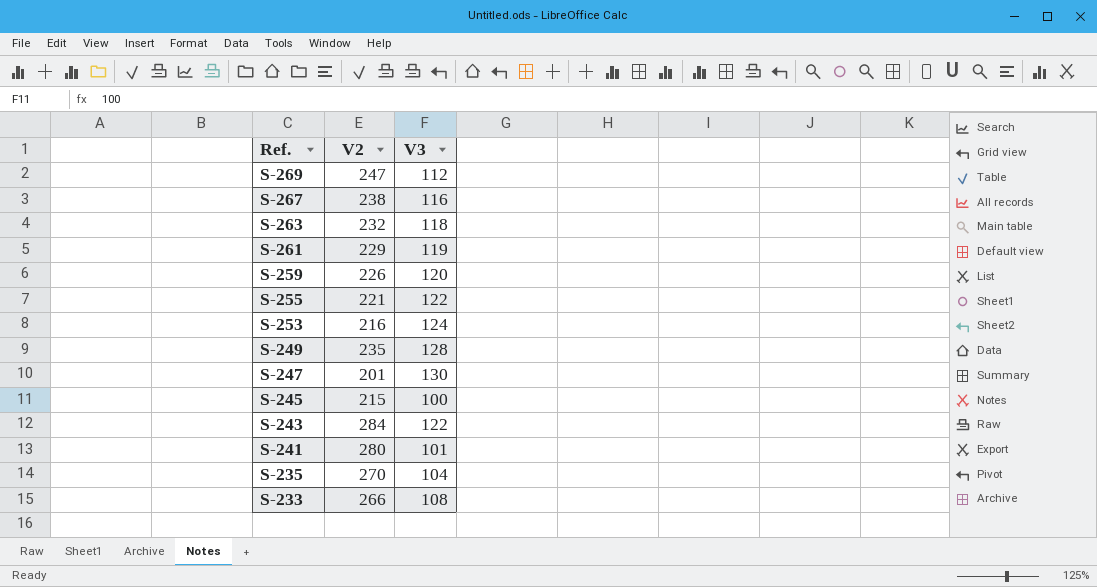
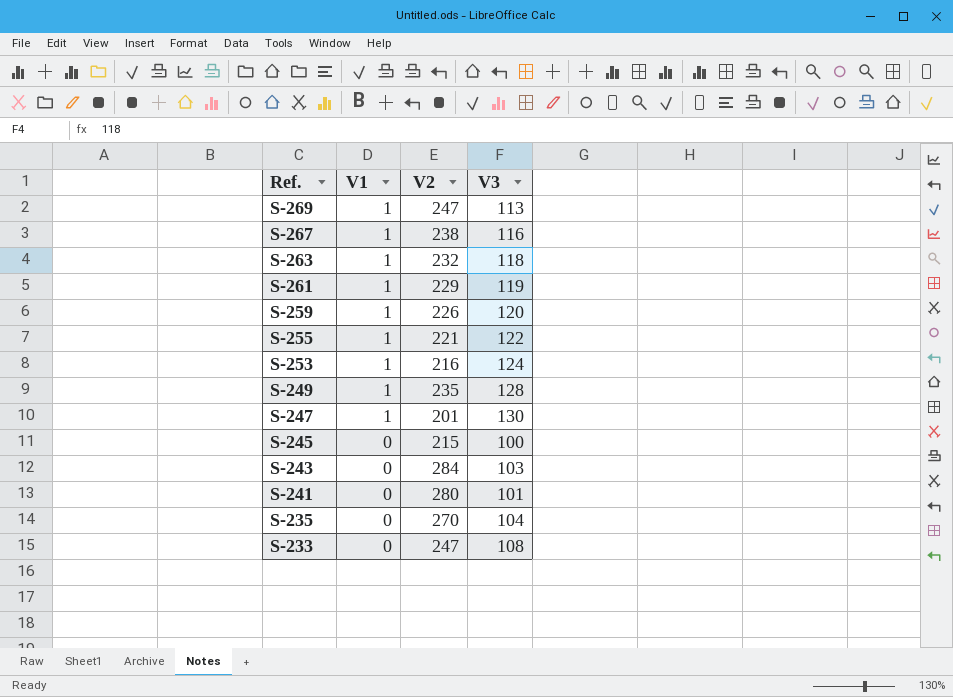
column V1 | position: none -> 2
S-269 | V3: 112 -> 113
S-243 | V3: 122 -> 103
S-233 | V2: 266 -> 247

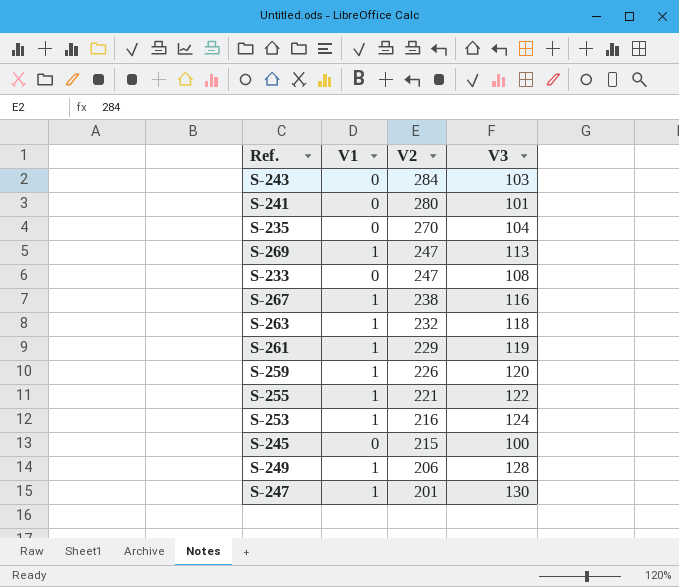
row order: Ref. descending -> V2 descending
S-249 | V2: 235 -> 206

